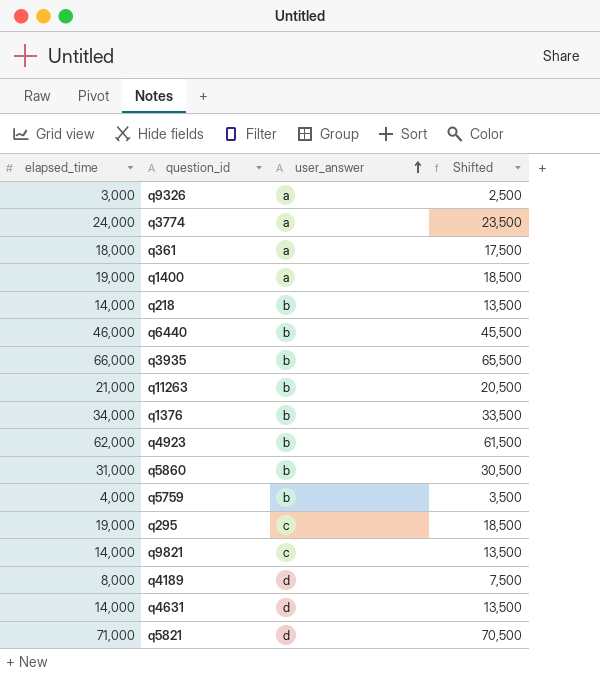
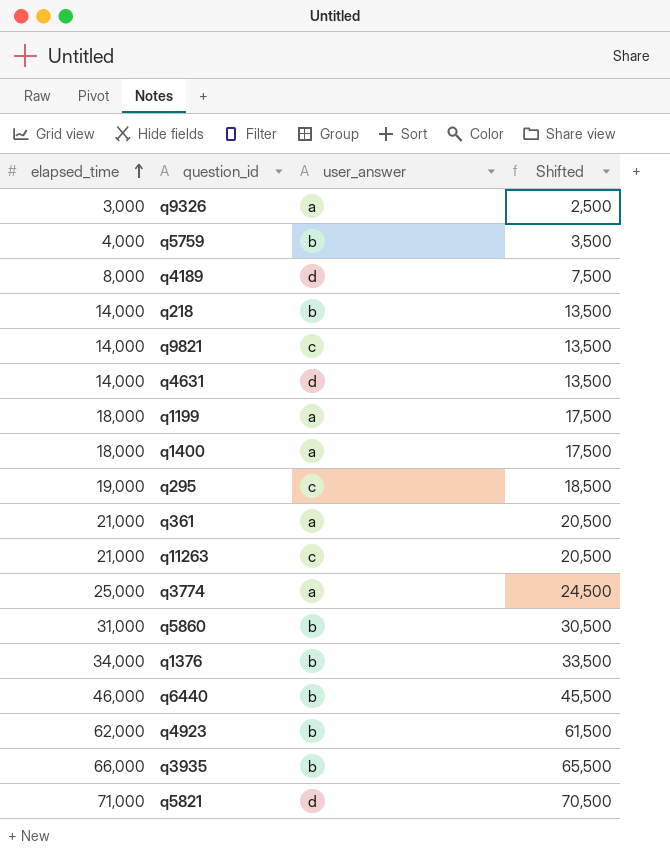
row order: user_answer ascending -> elapsed_time ascending
row q1199: none -> 18,000 | a | 17,500
q1400 | elapsed_time: 19,000 -> 18,000
q1400 | Shifted: 18,500 -> 17,500
q361 | elapsed_time: 18,000 -> 21,000
q361 | Shifted: 17,500 -> 20,500
q11263 | user_answer: b -> c
q3774 | elapsed_time: 24,000 -> 25,000
q3774 | Shifted: 23,500 -> 24,500

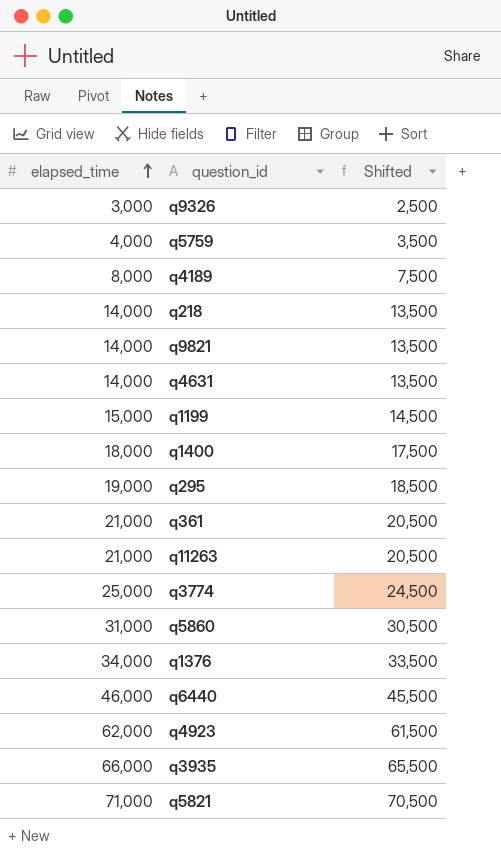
column user_answer | position: 3 -> none
q1199 | elapsed_time: 18,000 -> 15,000
q1199 | Shifted: 17,500 -> 14,500

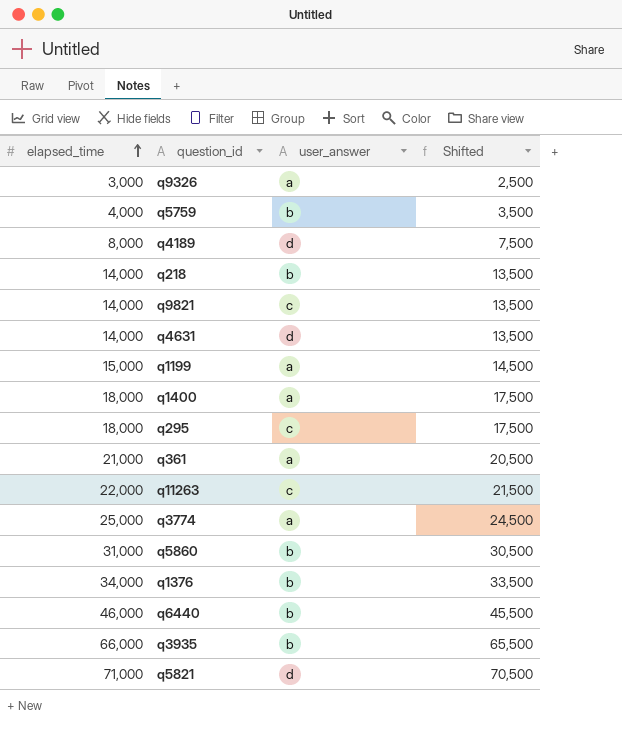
column user_answer | position: none -> 3
row q4923: 62,000 | 61,500 -> none
q295 | elapsed_time: 19,000 -> 18,000
q295 | Shifted: 18,500 -> 17,500
q11263 | elapsed_time: 21,000 -> 22,000
q11263 | Shifted: 20,500 -> 21,500

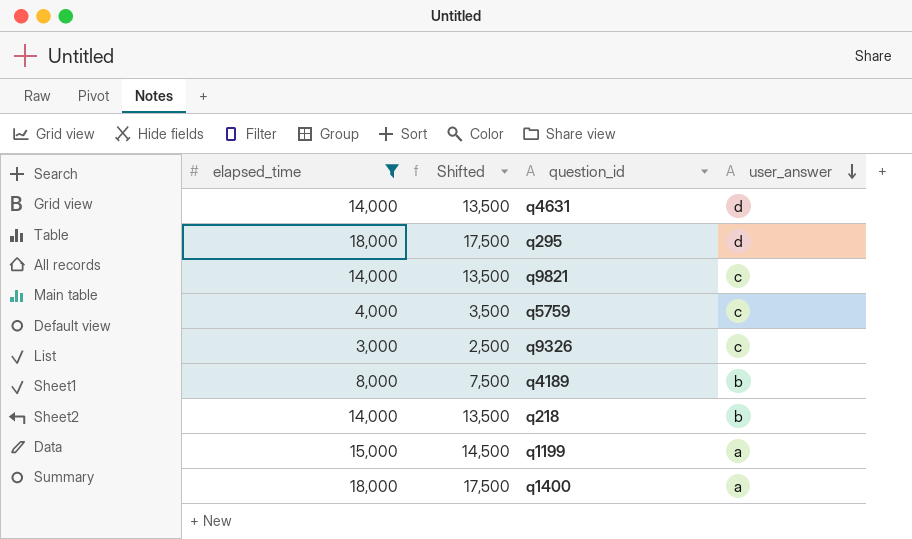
filter: none -> elapsed_time <= 18,000
row order: elapsed_time ascending -> user_answer descending
column Shifted | position: 4 -> 2
q295 | user_answer: c -> d
q5759 | user_answer: b -> c
q9326 | user_answer: a -> c
q4189 | user_answer: d -> b

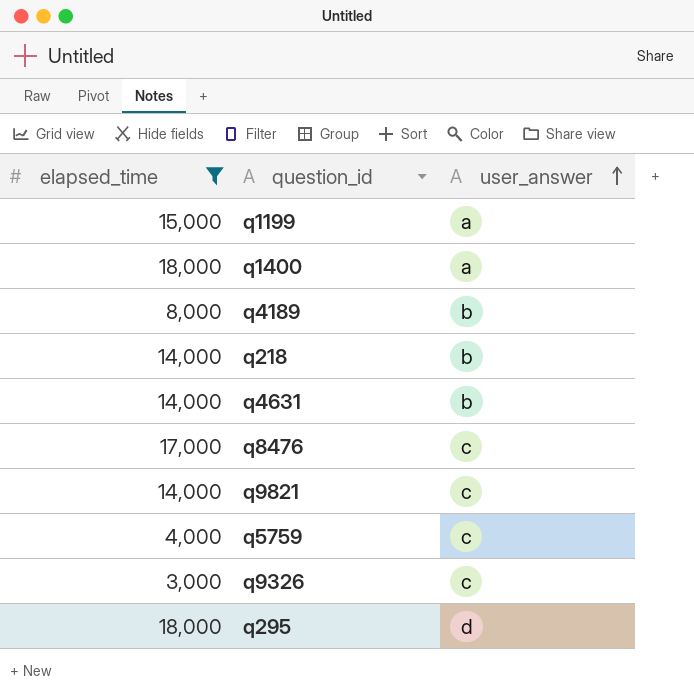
row order: user_answer descending -> user_answer ascending
column Shifted | formula: [elapsed_time] - 500 -> none
q4631 | user_answer: d -> b
row q8476: none -> 17,000 | c

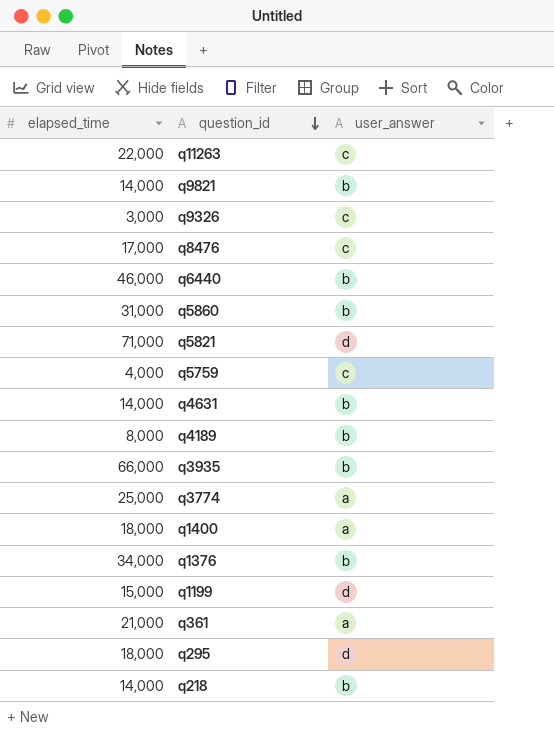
filter: elapsed_time <= 18,000 -> none
row order: user_answer ascending -> question_id descending
q9821 | user_answer: c -> b
q1199 | user_answer: a -> d

